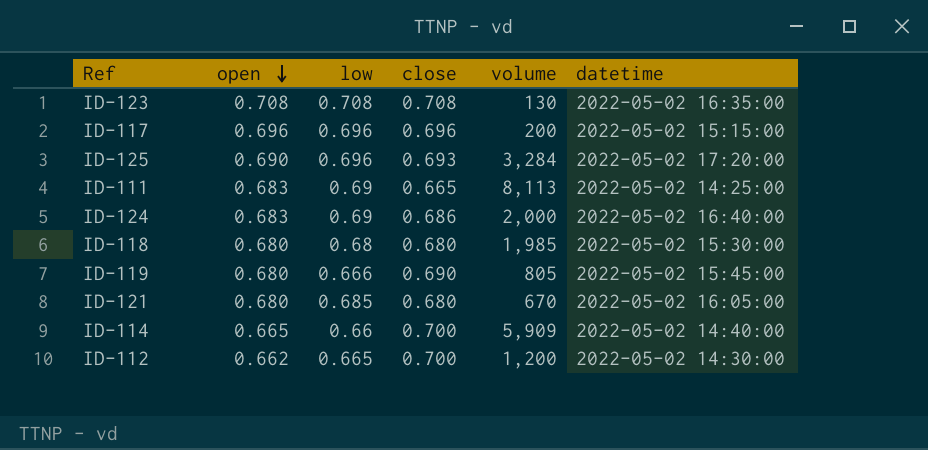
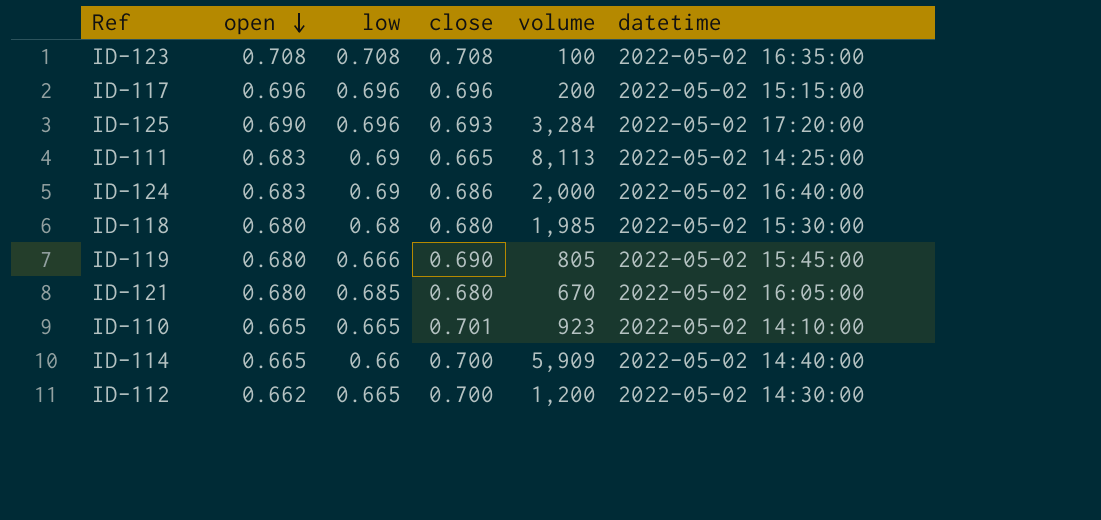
ID-123 | volume: 130 -> 100
row ID-110: none -> 0.665 | 0.665 | 0.701 | 923 | 2022-05-02 14:10:00

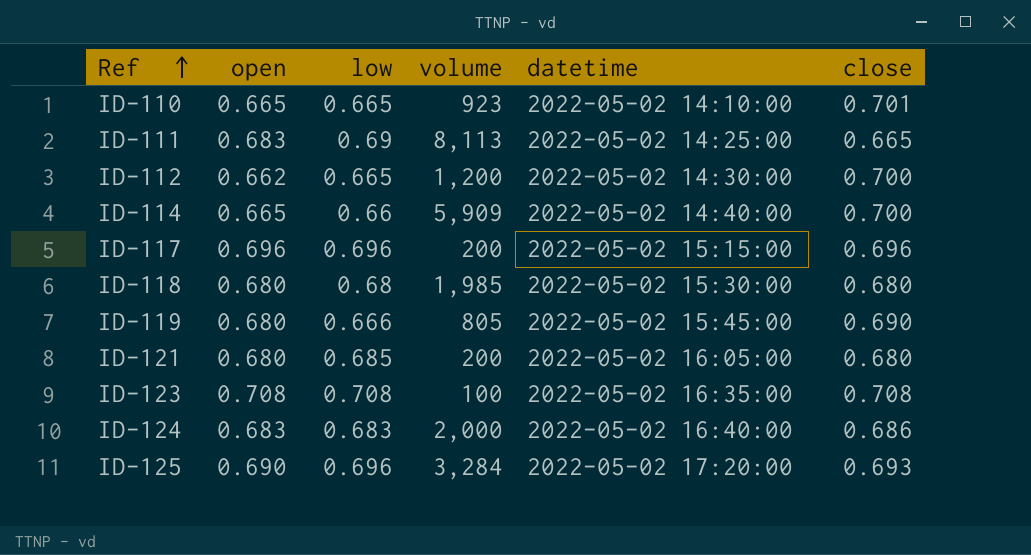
row order: open descending -> Ref ascending
column close | position: 4 -> 6
ID-121 | volume: 670 -> 200
ID-124 | low: 0.69 -> 0.683

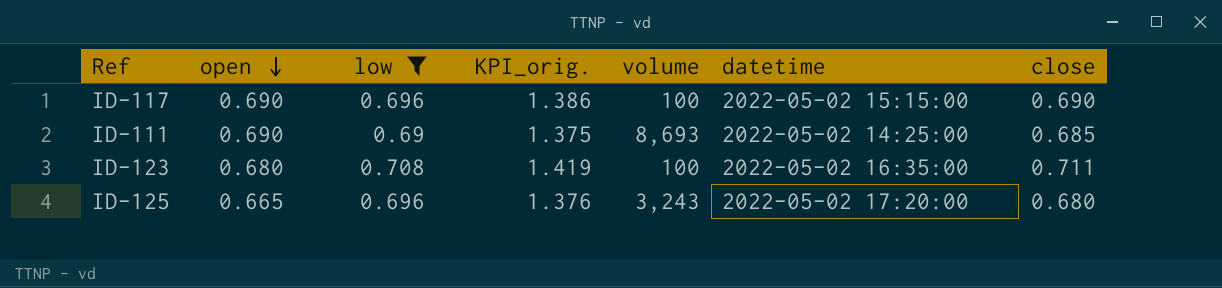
filter: none -> low >= 0.69
row order: Ref ascending -> open descending
column KPI_orig. | formula: none -> [low] + [close]
ID-117 | open: 0.696 -> 0.690
ID-117 | volume: 200 -> 100
ID-117 | close: 0.696 -> 0.690
ID-111 | open: 0.683 -> 0.690
ID-111 | volume: 8,113 -> 8,693
ID-111 | close: 0.665 -> 0.685
ID-123 | open: 0.708 -> 0.680
ID-123 | close: 0.708 -> 0.711
ID-125 | open: 0.690 -> 0.665
ID-125 | volume: 3,284 -> 3,243
ID-125 | close: 0.693 -> 0.680

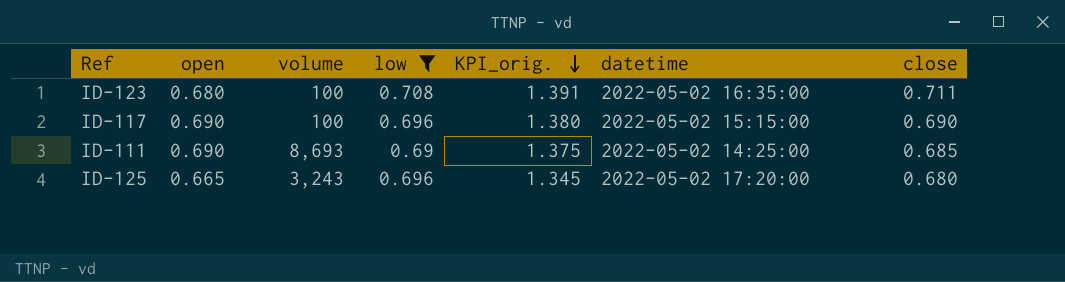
row order: open descending -> KPI_orig. descending
column volume | position: 5 -> 3
column KPI_orig. | formula: [low] + [close] -> [open] + [close]

